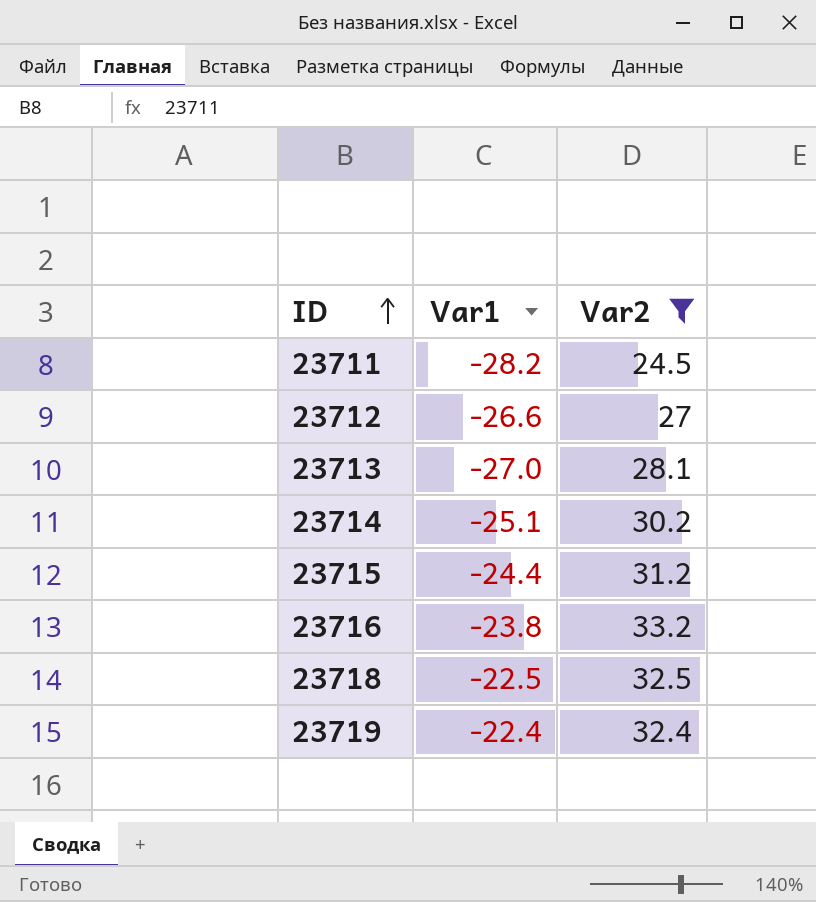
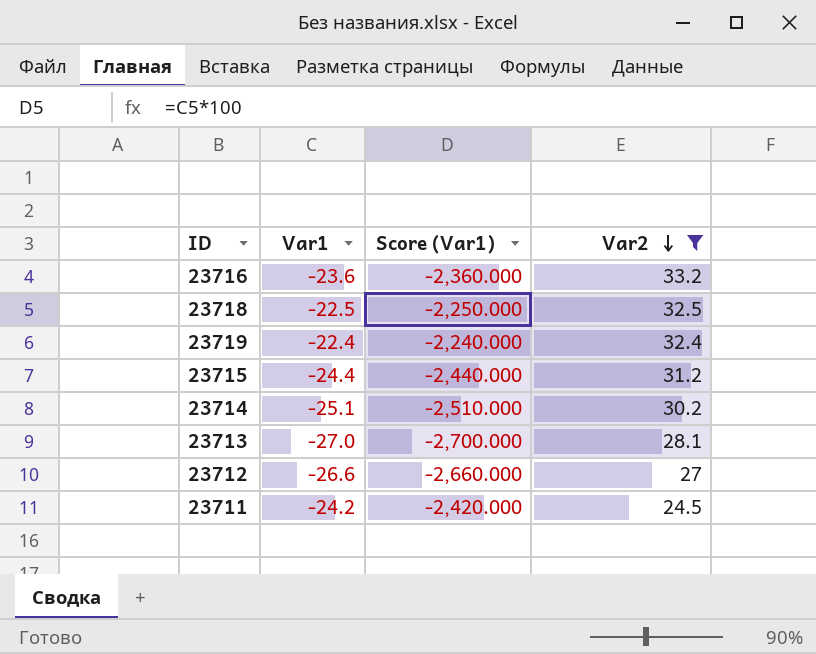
row order: ID ascending -> Var2 descending
column Score (Var1) | formula: none -> [Var1] * 100
23716 | Var1: -23.8 -> -23.6
23711 | Var1: -28.2 -> -24.2

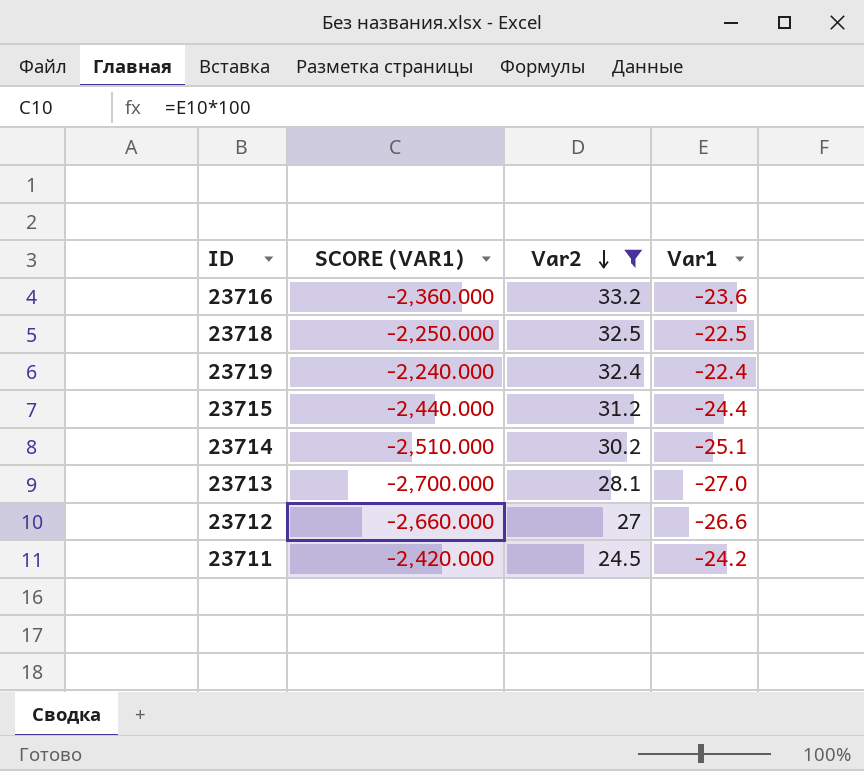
column name: Score (Var1) -> SCORE (VAR1)
column Var1 | position: 2 -> 4

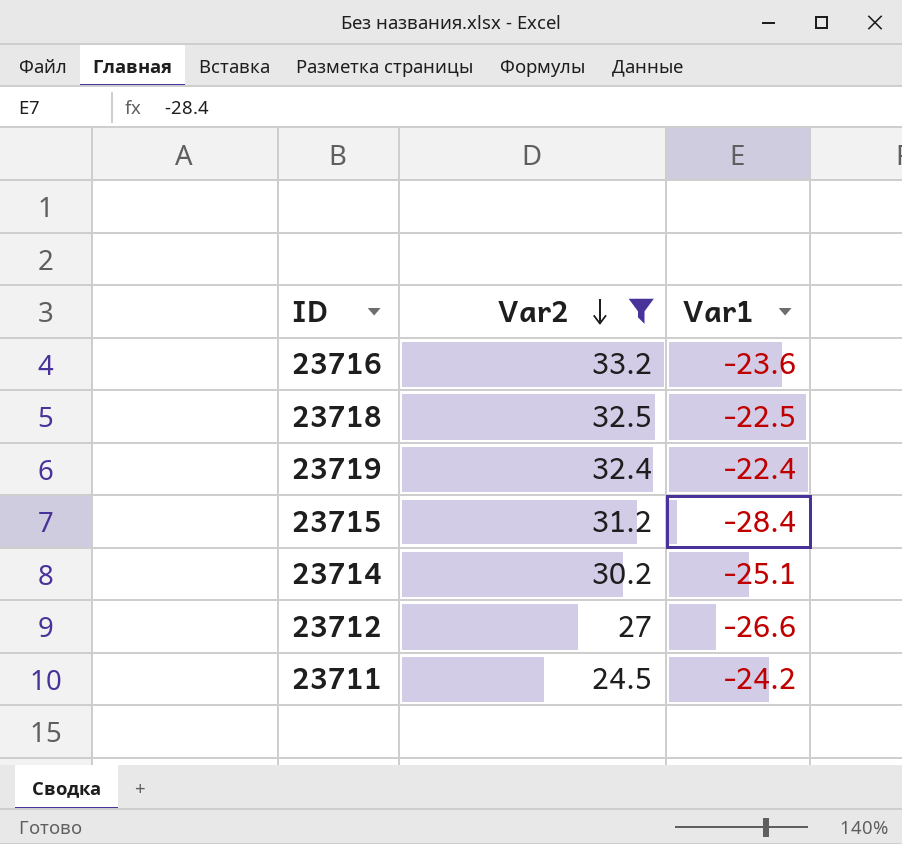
column SCORE (VAR1) | formula: [Var1] * 100 -> none
row 23713: -2,700.000 | 28.1 | -27.0 -> none
23715 | Var1: -24.4 -> -28.4

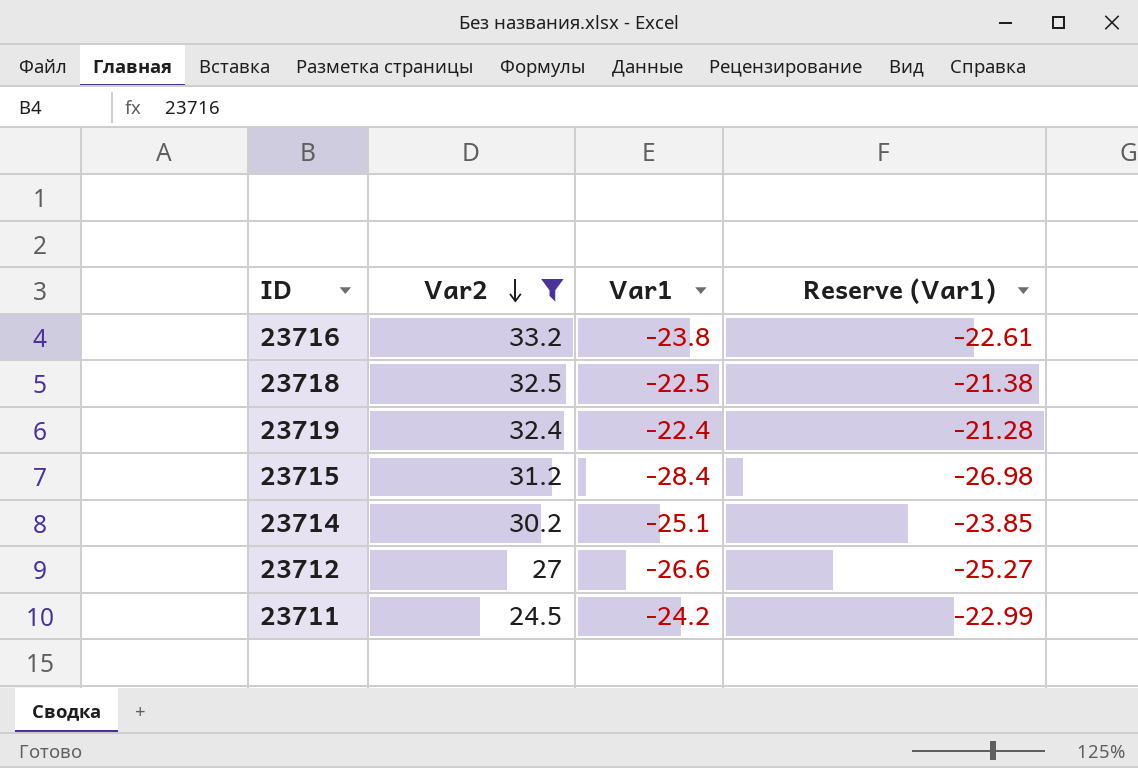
column Reserve (Var1) | formula: none -> [Var1] * 0.95
23716 | Var1: -23.6 -> -23.8

